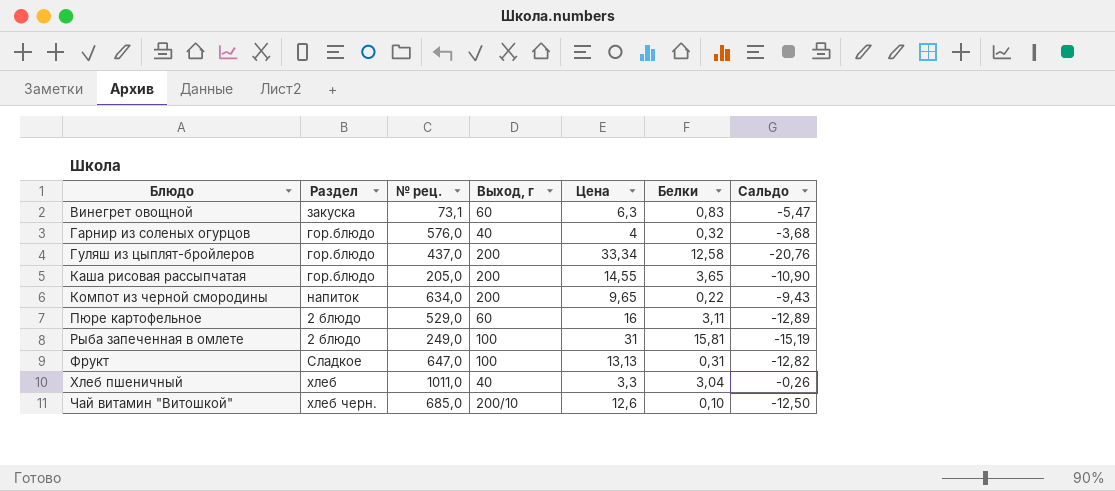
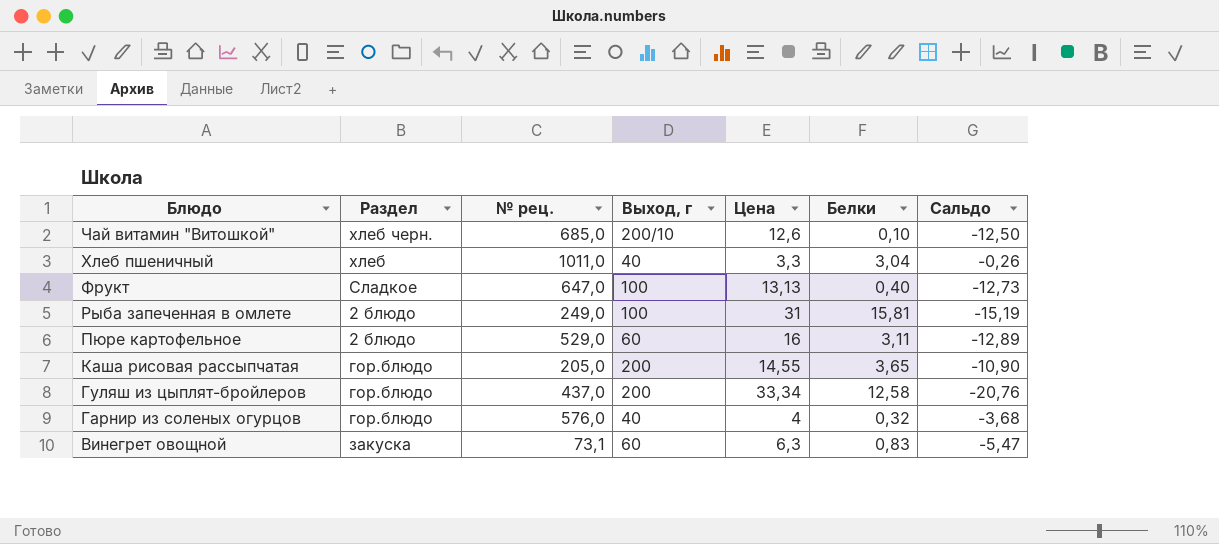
row order: Блюдо ascending -> Блюдо descending
row Компот из черной смородины: напиток | 634,0 | 200 | 9,65 | 0,22 | -9,43 -> none
Фрукт | Белки: 0,31 -> 0,40
Фрукт | Сальдо: -12,82 -> -12,73

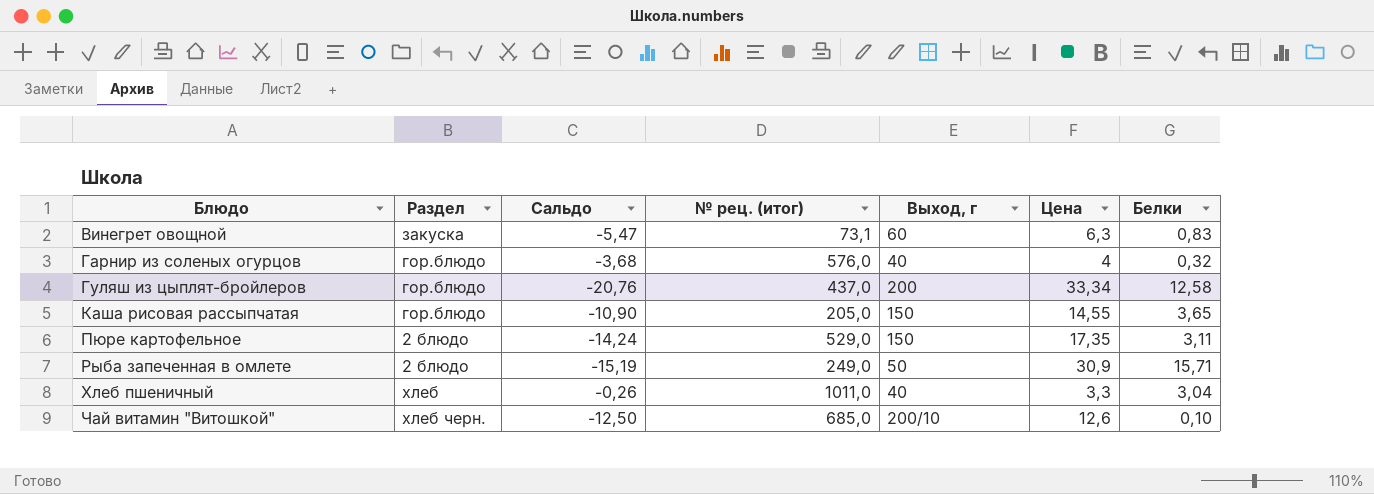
row order: Блюдо descending -> Блюдо ascending
column Сальдо | position: 7 -> 3
column name: № рец. -> № рец. (итог)
row Фрукт: Сладкое | 647,0 | 100 | 13,13 | 0,40 | -12,73 -> none
Каша рисовая рассыпчатая | Выход, г: 200 -> 150
Пюре картофельное | Сальдо: -12,89 -> -14,24
Пюре картофельное | Выход, г: 60 -> 150
Пюре картофельное | Цена: 16 -> 17,35
Рыба запеченная в омлете | Выход, г: 100 -> 50
Рыба запеченная в омлете | Цена: 31 -> 30,9
Рыба запеченная в омлете | Белки: 15,81 -> 15,71

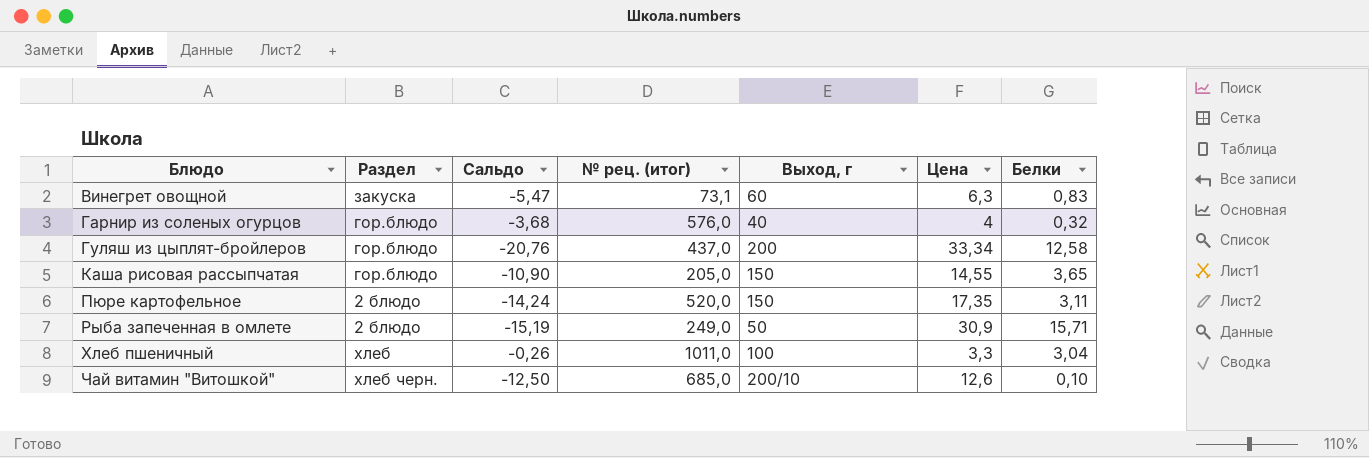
Пюре картофельное | № рец. (итог): 529,0 -> 520,0
Хлеб пшеничный | Выход, г: 40 -> 100

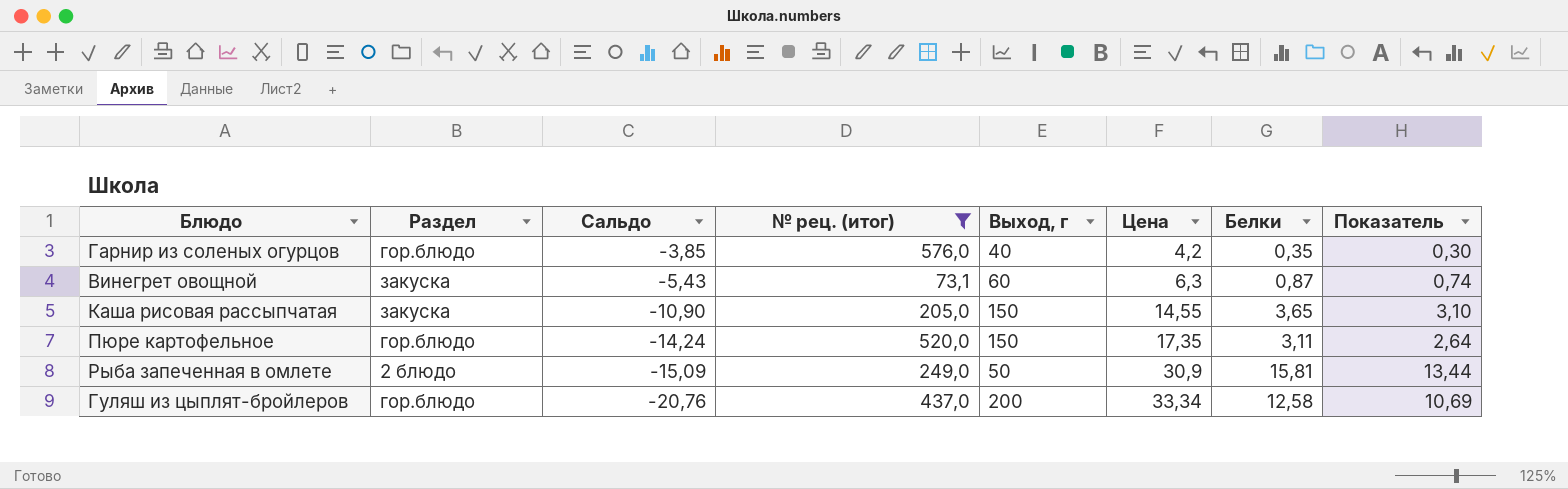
filter: none -> № рец. (итог) <= 576,0
row order: Блюдо ascending -> Сальдо descending
column Показатель | formula: none -> [Белки] * 0,85
Гарнир из соленых огурцов | Сальдо: -3,68 -> -3,85
Гарнир из соленых огурцов | Цена: 4 -> 4,2
Гарнир из соленых огурцов | Белки: 0,32 -> 0,35
Винегрет овощной | Сальдо: -5,47 -> -5,43
Винегрет овощной | Белки: 0,83 -> 0,87
Каша рисовая рассыпчатая | Раздел: гор.блюдо -> закуска
Пюре картофельное | Раздел: 2 блюдо -> гор.блюдо
Рыба запеченная в омлете | Сальдо: -15,19 -> -15,09
Рыба запеченная в омлете | Белки: 15,71 -> 15,81

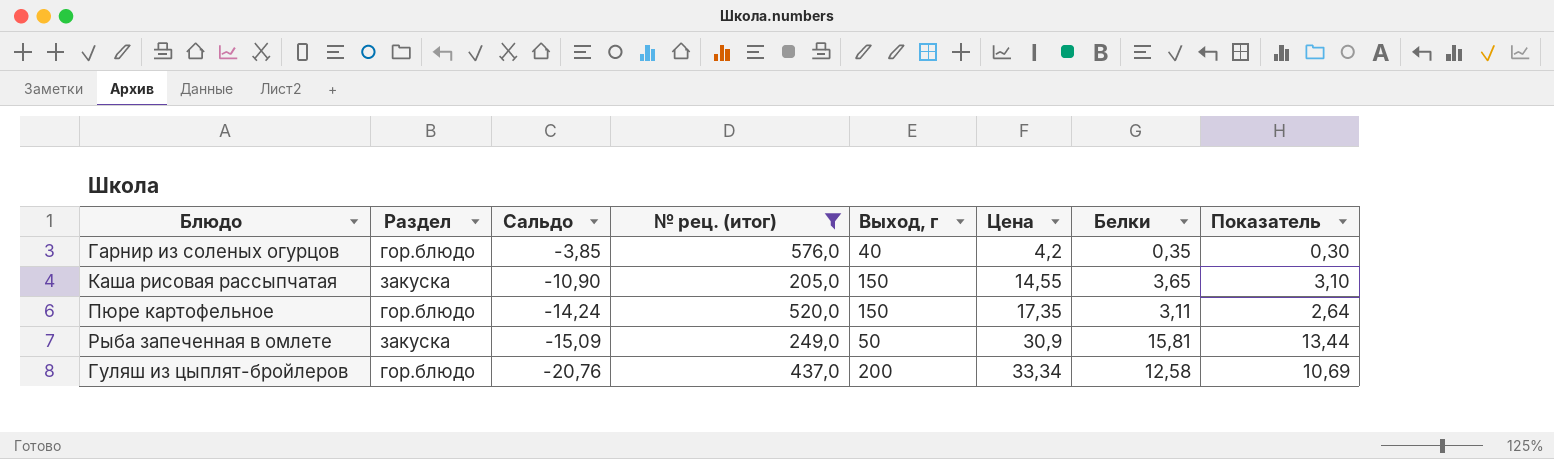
row Винегрет овощной: закуска | -5,43 | 73,1 | 60 | 6,3 | 0,87 | 0,74 -> none
Рыба запеченная в омлете | Раздел: 2 блюдо -> закуска

